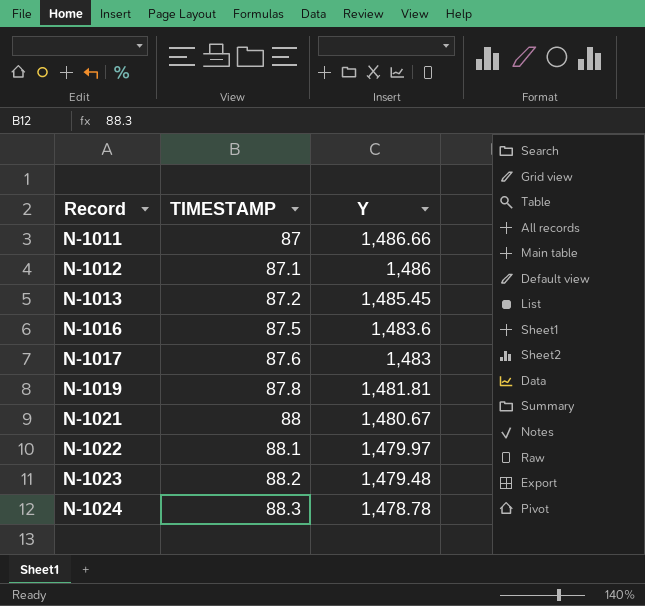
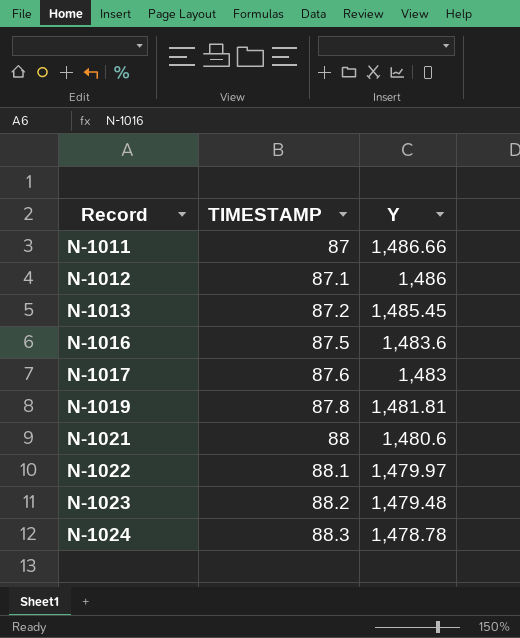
N-1021 | Y: 1,480.67 -> 1,480.6

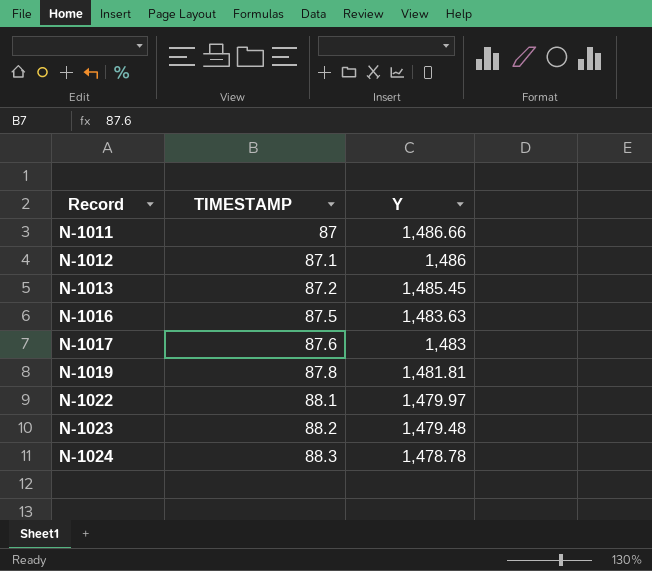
row N-1021: 88 | 1,480.6 -> none
N-1016 | Y: 1,483.6 -> 1,483.63

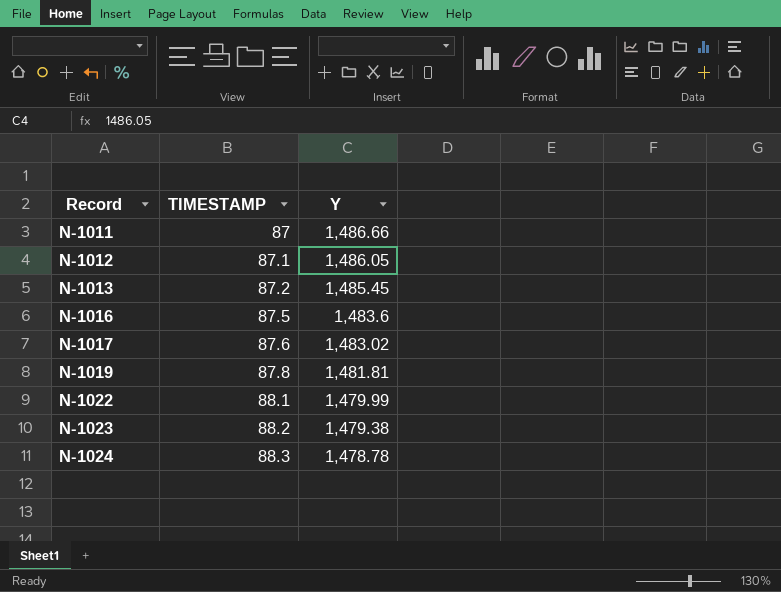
N-1012 | Y: 1,486 -> 1,486.05
N-1016 | Y: 1,483.63 -> 1,483.6
N-1017 | Y: 1,483 -> 1,483.02
N-1022 | Y: 1,479.97 -> 1,479.99
N-1023 | Y: 1,479.48 -> 1,479.38

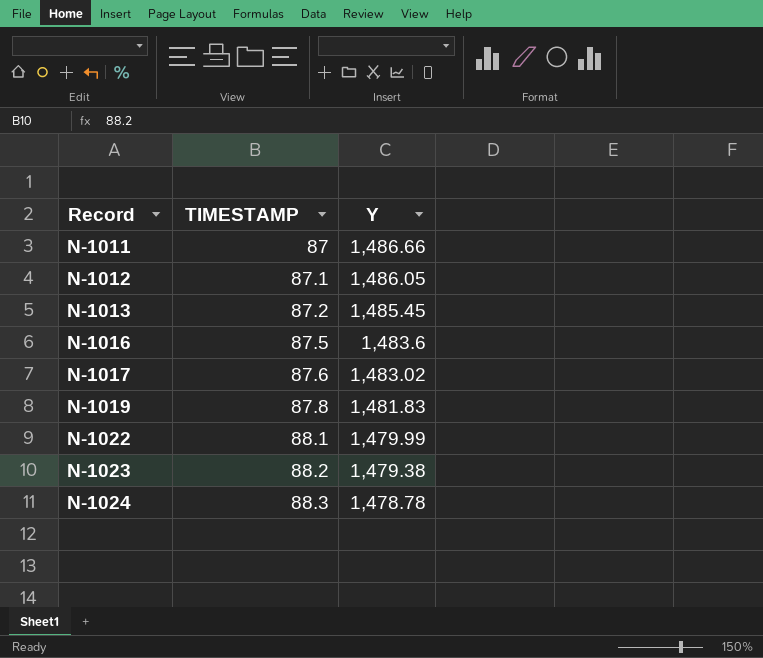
N-1019 | Y: 1,481.81 -> 1,481.83

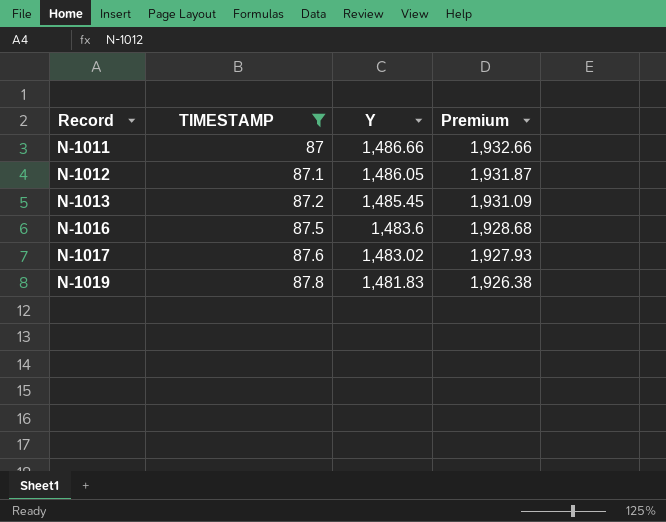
filter: none -> TIMESTAMP <= 87.8
column Premium | formula: none -> [Y] * 1.3

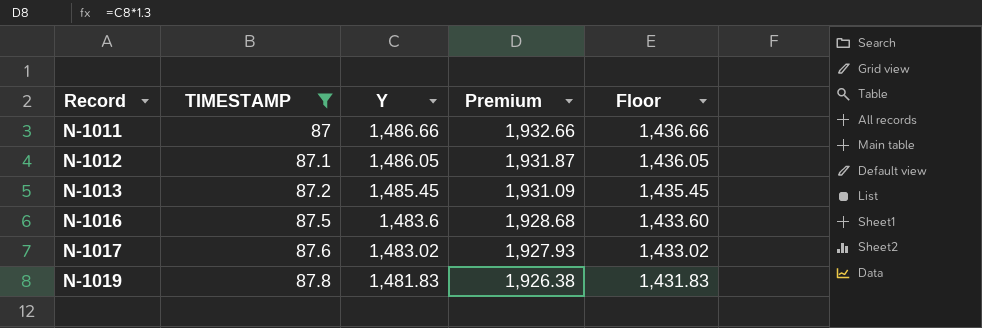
column Floor | formula: none -> [Y] - 50

